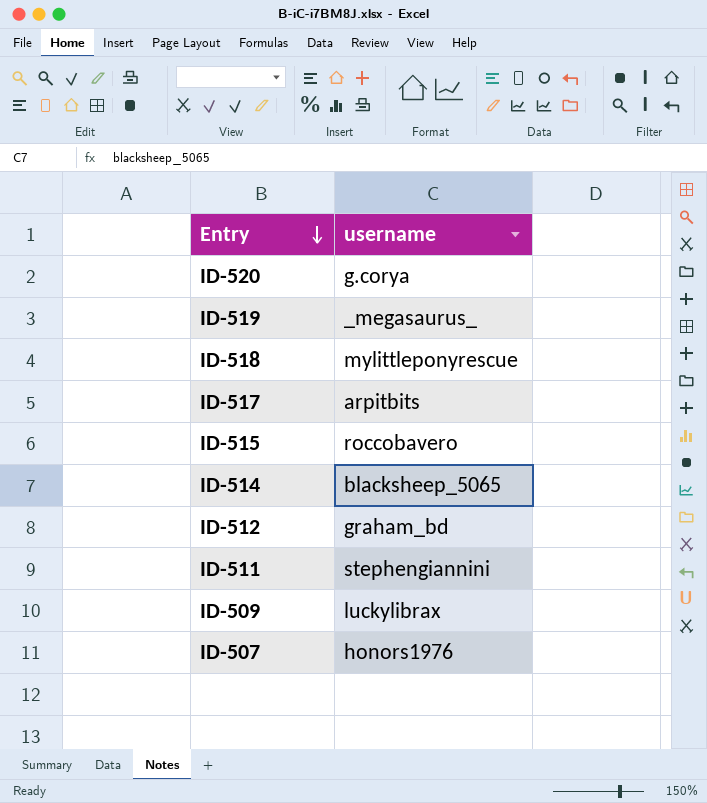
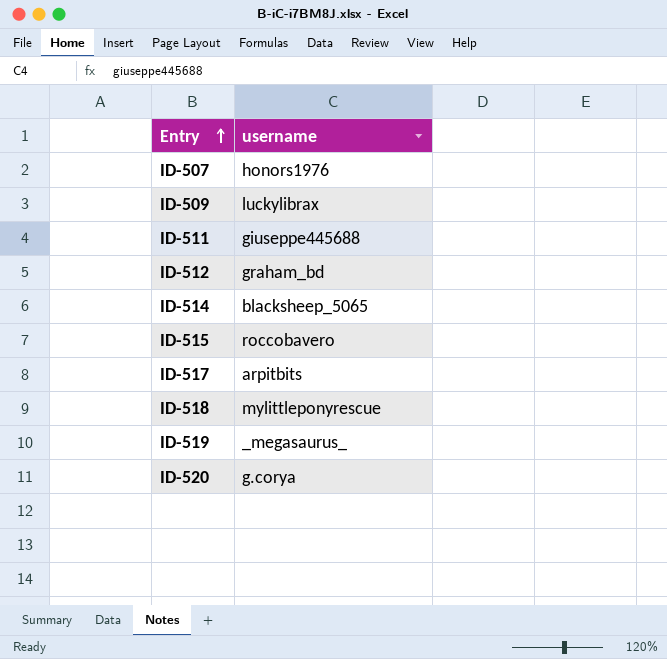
row order: Entry descending -> Entry ascending
ID-511 | username: stephengiannini -> giuseppe445688

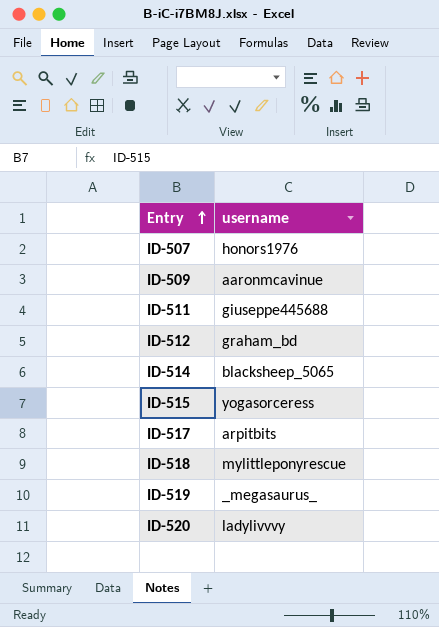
ID-509 | username: luckylibrax -> aaronmcavinue
ID-515 | username: roccobavero -> yogasorceress
ID-520 | username: g.corya -> ladylivvvy

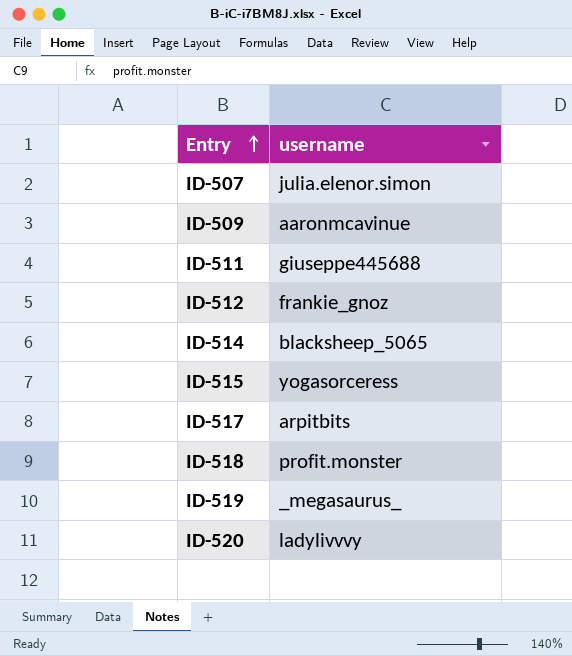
ID-507 | username: honors1976 -> julia.elenor.simon
ID-512 | username: graham_bd -> frankie_gnoz
ID-518 | username: mylittleponyrescue -> profit.monster

